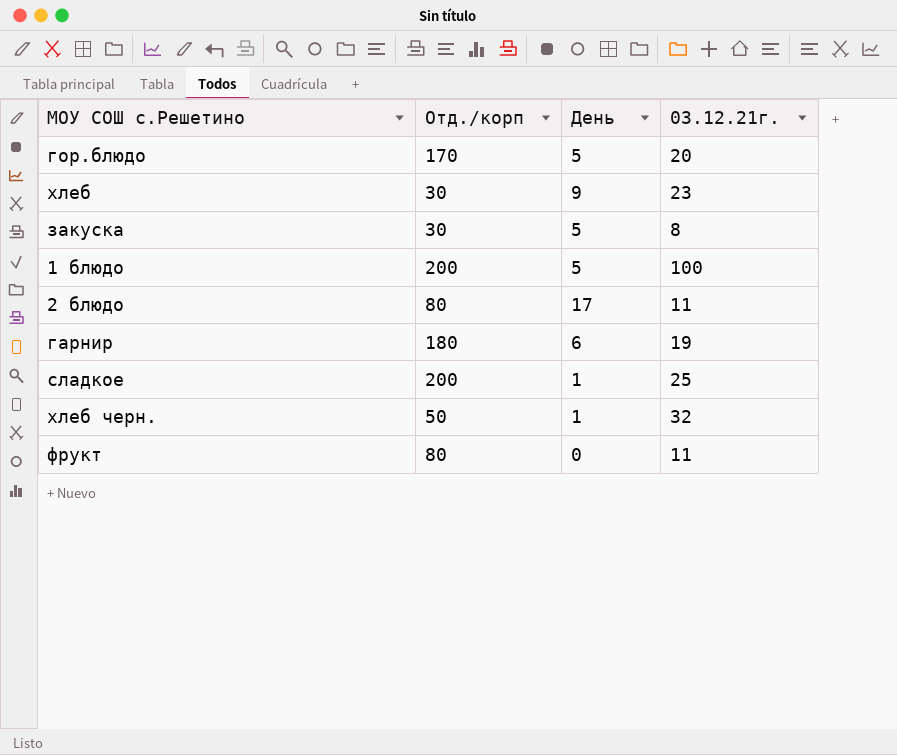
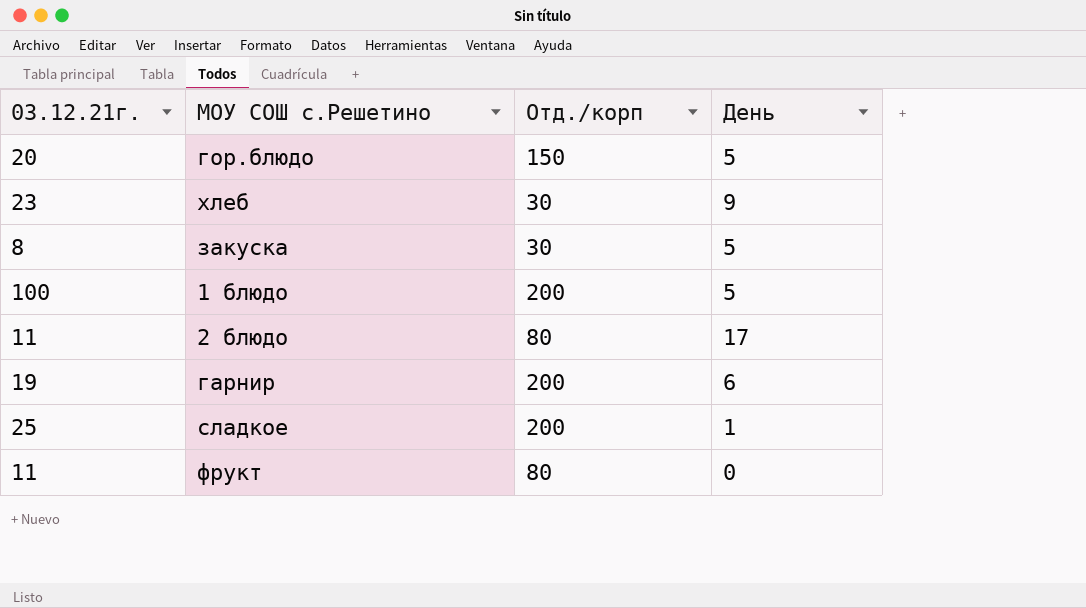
column 03.12.21г. | position: 4 -> 1
row хлеб черн.: 50 | 1 | 32 -> none
гор.блюдо | Отд./корп: 170 -> 150
гарнир | Отд./корп: 180 -> 200

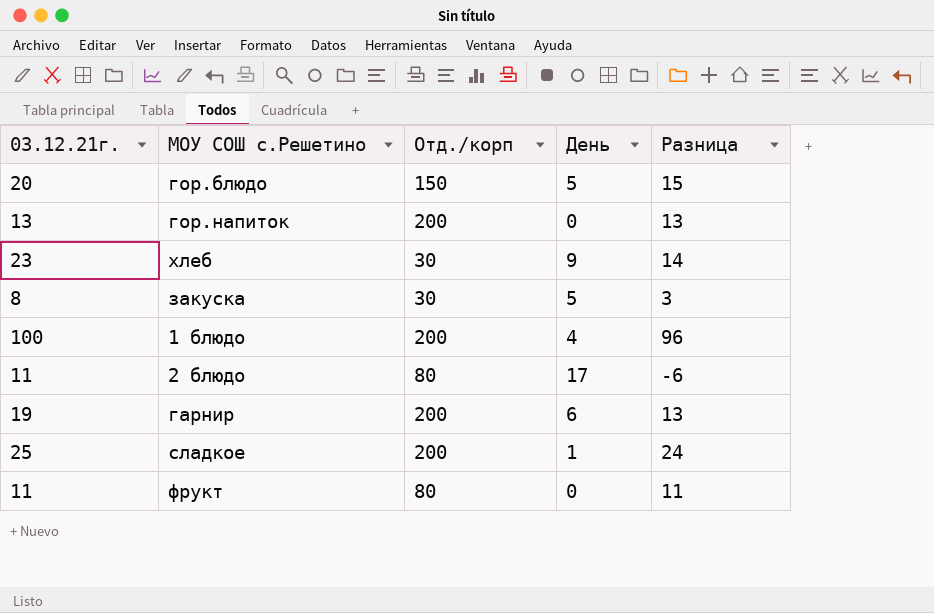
column Разница | formula: none -> [03.12.21г.] - [День]
row гор.напиток: none -> 13 | 200 | 0 | 13
1 блюдо | День: 5 -> 4

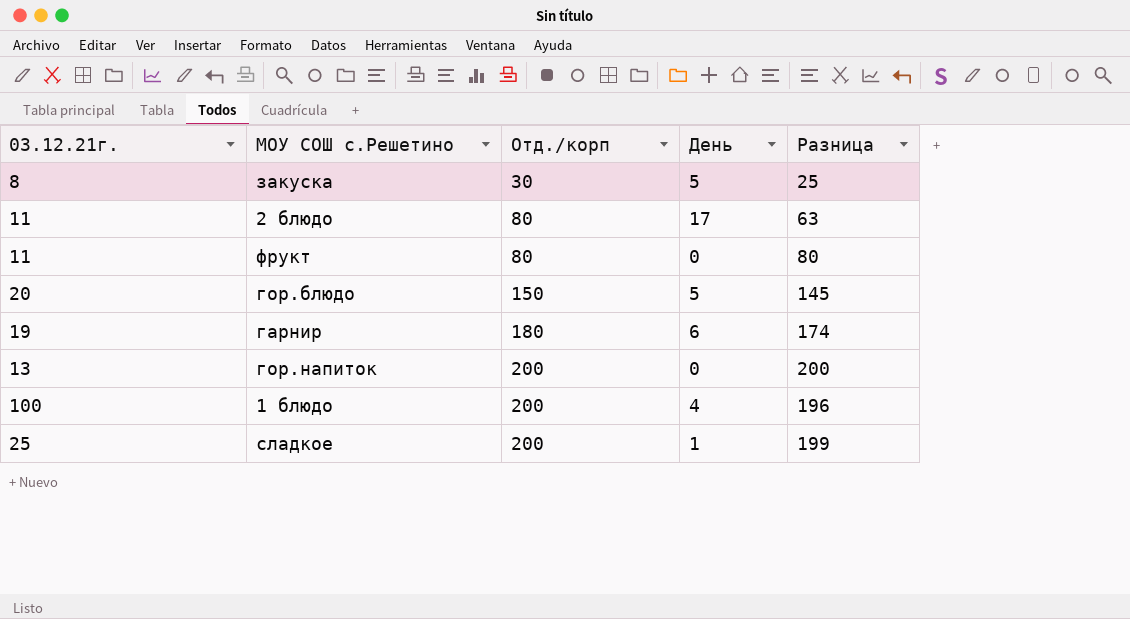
row order: none -> Отд./корп ascending
column Разница | formula: [03.12.21г.] - [День] -> [Отд./корп] - [День]
row хлеб: 23 | 30 | 9 | 14 -> none
гарнир | Отд./корп: 200 -> 180

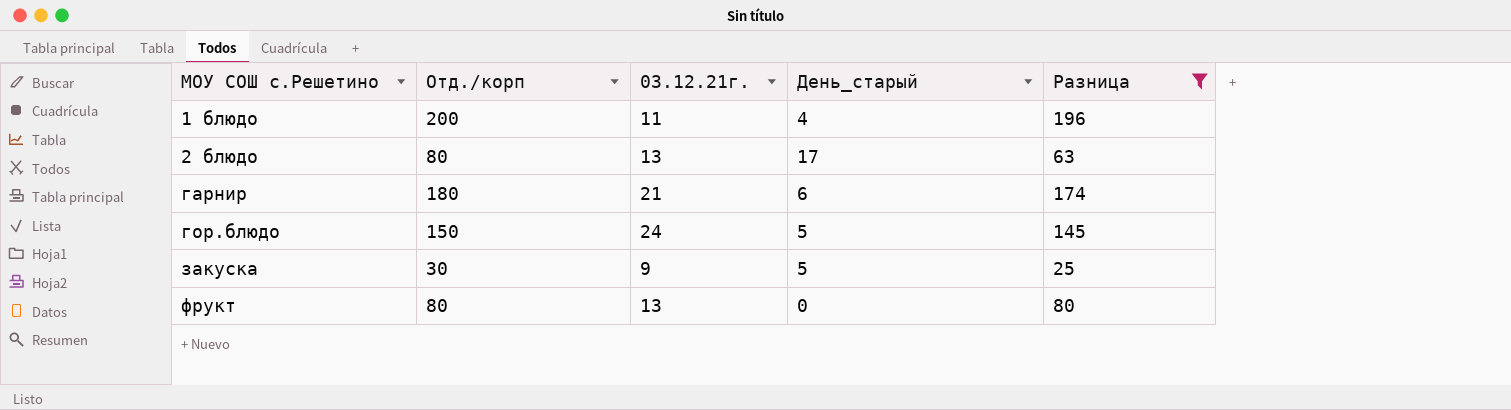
filter: none -> Разница <= 196
row order: Отд./корп ascending -> МОУ СОШ с.Решетино ascending
column 03.12.21г. | position: 1 -> 3
column name: День -> День_старый
1 блюдо | 03.12.21г.: 100 -> 11
2 блюдо | 03.12.21г.: 11 -> 13
гарнир | 03.12.21г.: 19 -> 21
гор.блюдо | 03.12.21г.: 20 -> 24
закуска | 03.12.21г.: 8 -> 9
фрукт | 03.12.21г.: 11 -> 13

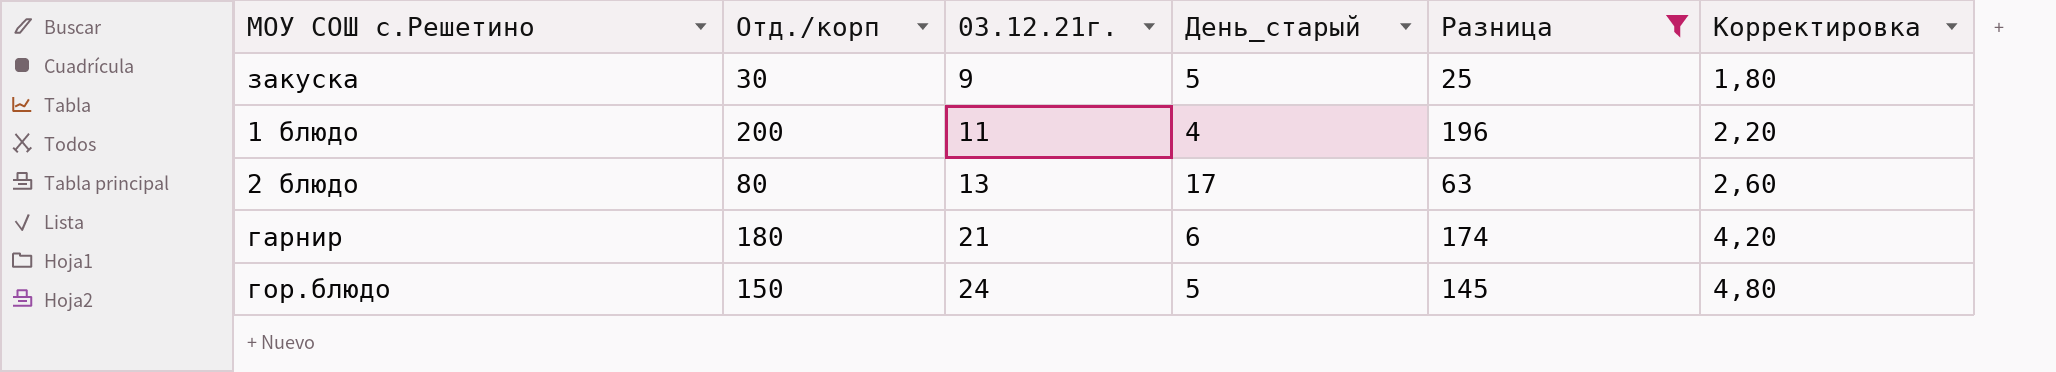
row order: МОУ СОШ с.Решетино ascending -> 03.12.21г. ascending
column Корректировка | formula: none -> [03.12.21г.] * 0,2
row фрукт: 80 | 13 | 0 | 80 -> none

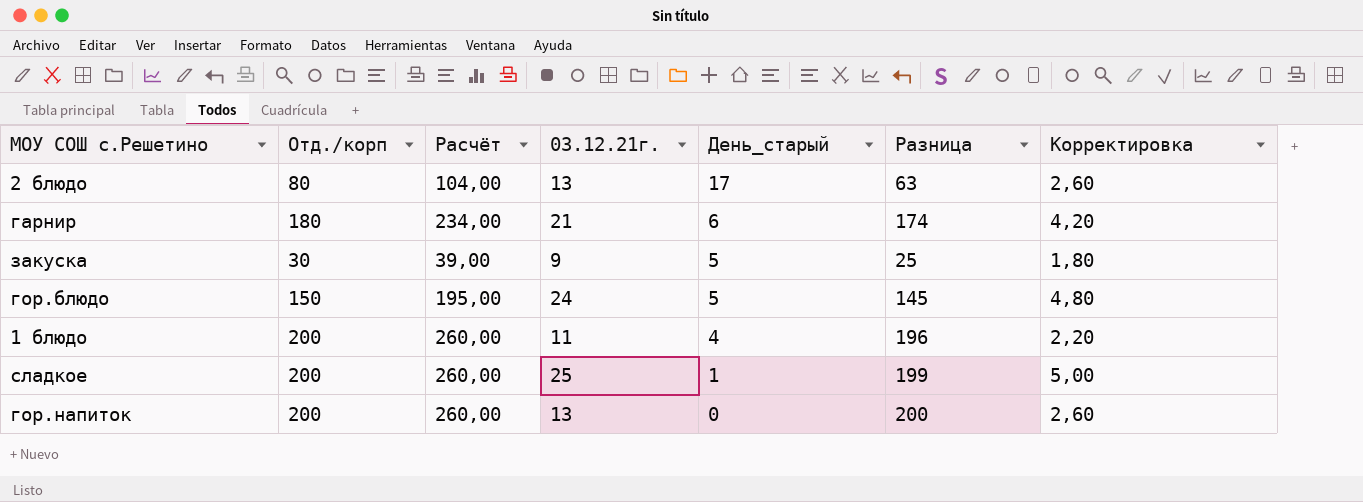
filter: Разница <= 196 -> none
row order: 03.12.21г. ascending -> День_старый descending
column Расчёт | formula: none -> [Отд./корп] * 1,3

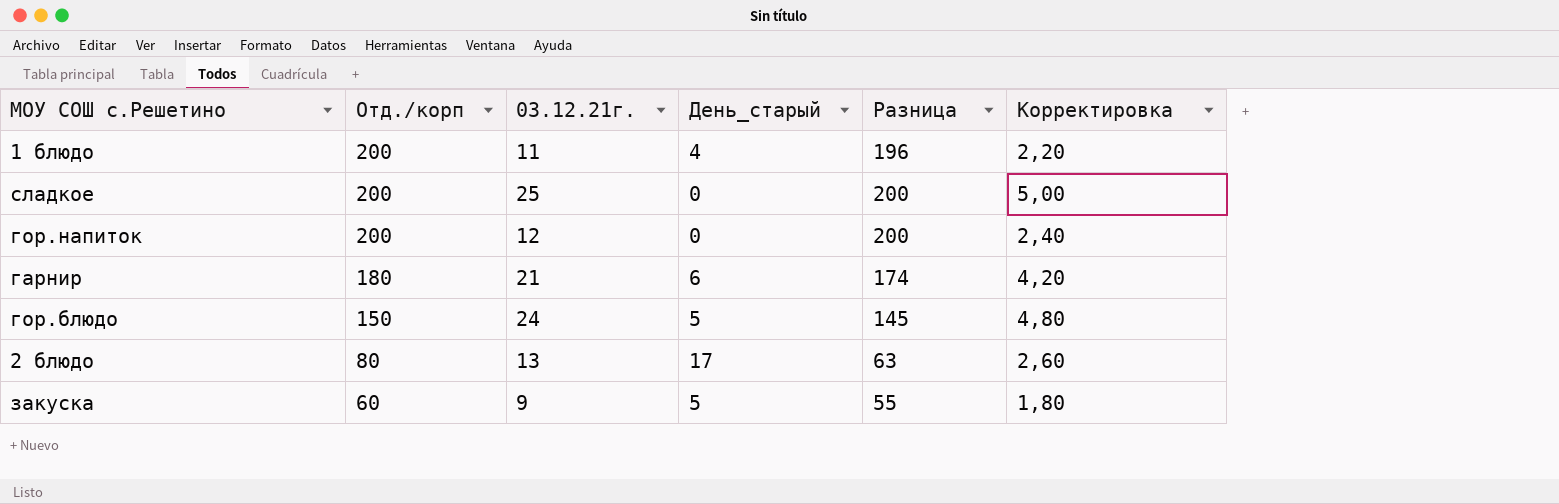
row order: День_старый descending -> Отд./корп descending
column Расчёт | formula: [Отд./корп] * 1,3 -> none
сладкое | День_старый: 1 -> 0
сладкое | Разница: 199 -> 200
гор.напиток | 03.12.21г.: 13 -> 12
гор.напиток | Корректировка: 2,60 -> 2,40
закуска | Отд./корп: 30 -> 60
закуска | Разница: 25 -> 55

